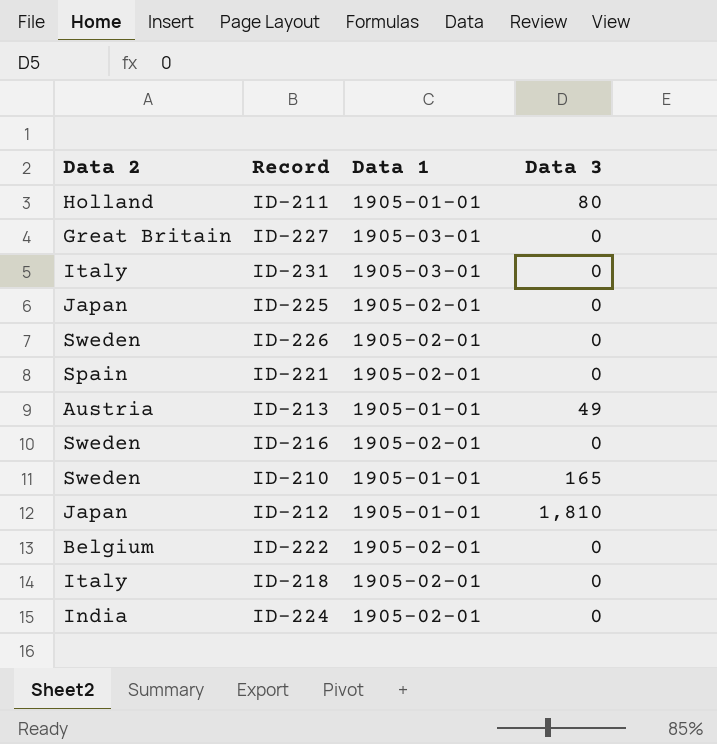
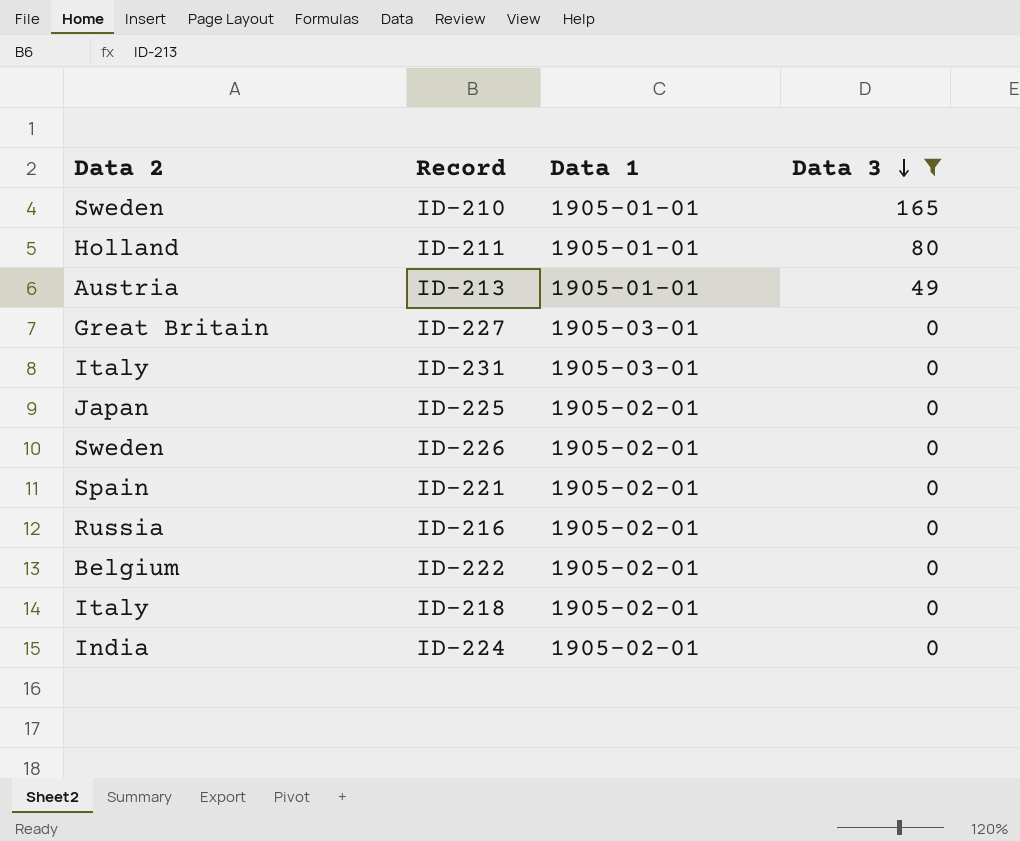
filter: none -> Data 3 != 1,810
row order: none -> Data 3 descending
ID-216 | Data 2: Sweden -> Russia

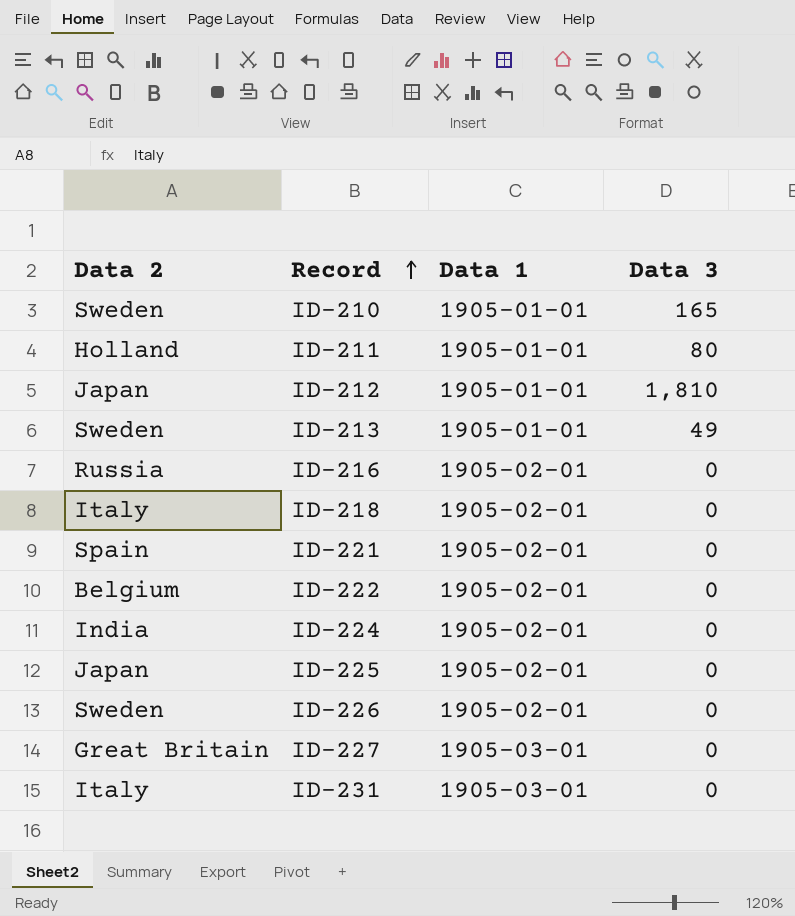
filter: Data 3 != 1,810 -> none
row order: Data 3 descending -> Record ascending
ID-213 | Data 2: Austria -> Sweden

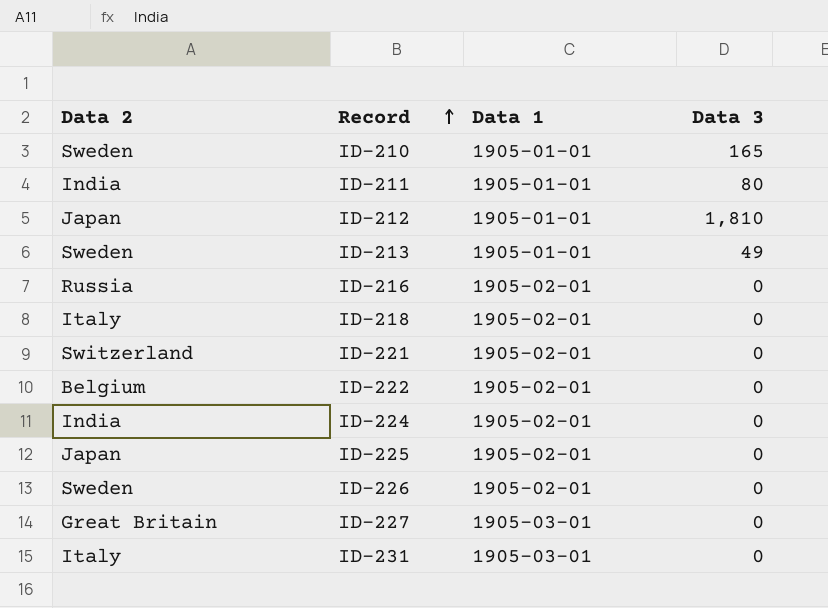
ID-211 | Data 2: Holland -> India
ID-221 | Data 2: Spain -> Switzerland

